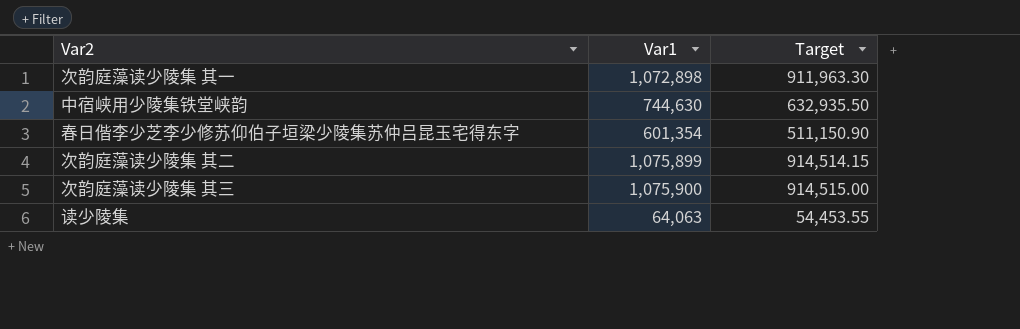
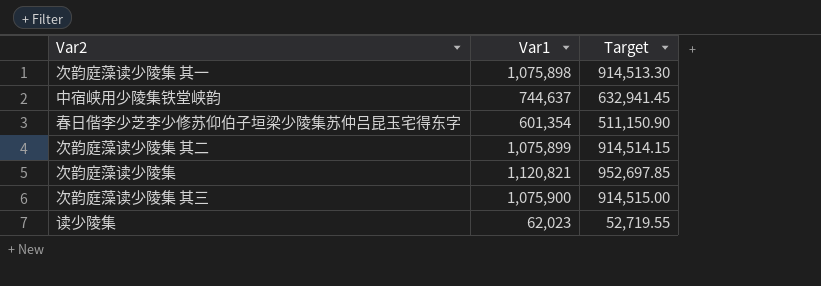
次韵庭藻读少陵集 其一 | Var1: 1,072,898 -> 1,075,898
次韵庭藻读少陵集 其一 | Target: 911,963.30 -> 914,513.30
中宿峡用少陵集铁堂峡韵 | Var1: 744,630 -> 744,637
中宿峡用少陵集铁堂峡韵 | Target: 632,935.50 -> 632,941.45
row 次韵庭藻读少陵集: none -> 1,120,821 | 952,697.85
读少陵集 | Var1: 64,063 -> 62,023
读少陵集 | Target: 54,453.55 -> 52,719.55

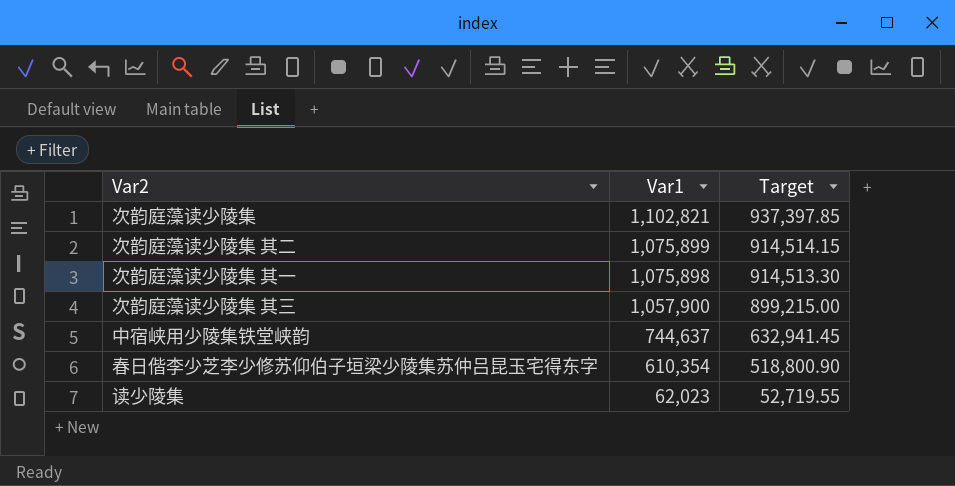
row order: none -> Var1 descending
次韵庭藻读少陵集 | Var1: 1,120,821 -> 1,102,821
次韵庭藻读少陵集 | Target: 952,697.85 -> 937,397.85
次韵庭藻读少陵集 其三 | Var1: 1,075,900 -> 1,057,900
次韵庭藻读少陵集 其三 | Target: 914,515.00 -> 899,215.00
春日偕李少芝李少修苏仰伯子垣梁少陵集苏仲吕昆玉宅得东字 | Var1: 601,354 -> 610,354
春日偕李少芝李少修苏仰伯子垣梁少陵集苏仲吕昆玉宅得东字 | Target: 511,150.90 -> 518,800.90

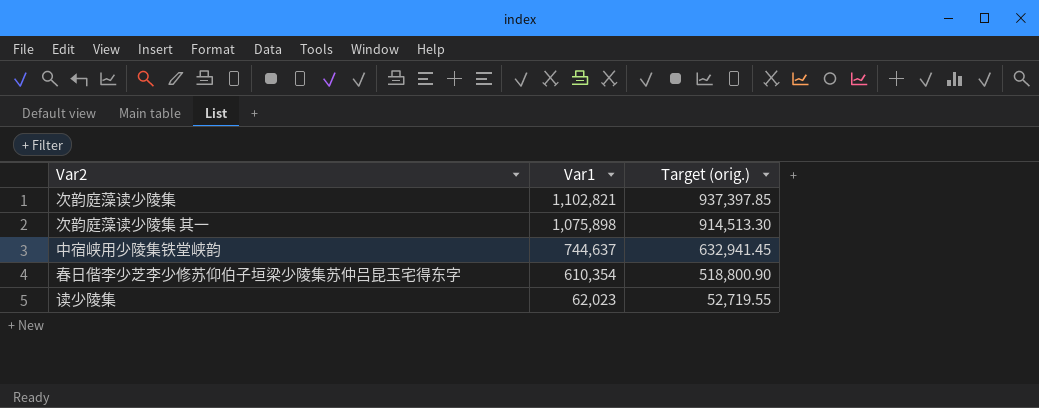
column name: Target -> Target (orig.)
row 次韵庭藻读少陵集 其二: 1,075,899 | 914,514.15 -> none
row 次韵庭藻读少陵集 其三: 1,057,900 | 899,215.00 -> none

